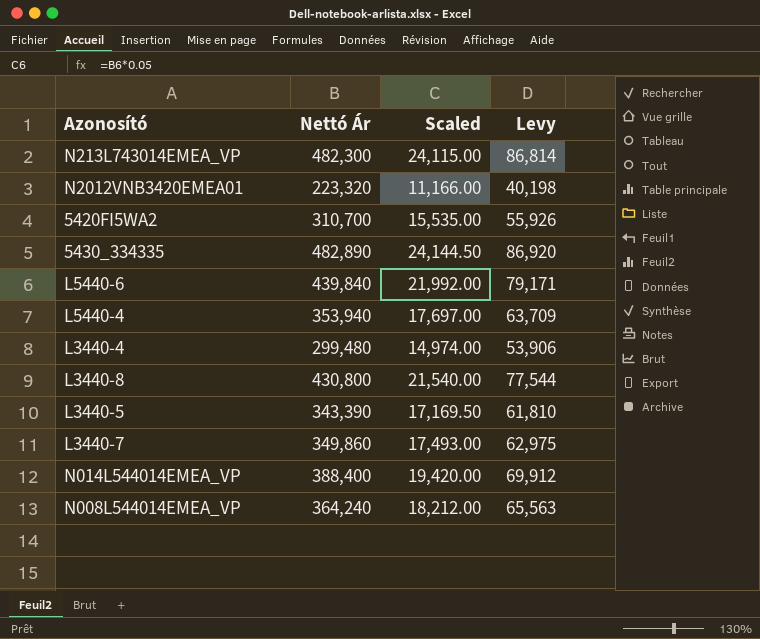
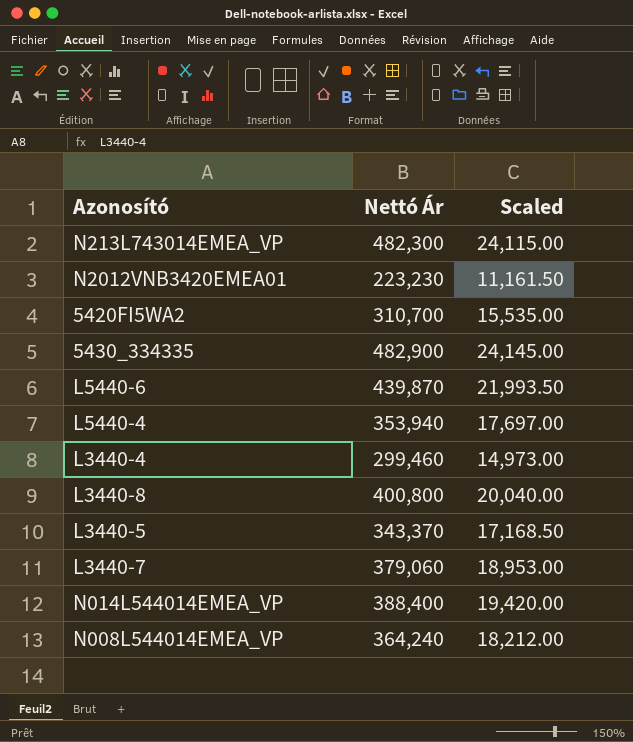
column Levy | formula: [Nettó Ár] * 0.18 -> none
N2012VNB3420EMEA01 | Nettó Ár: 223,320 -> 223,230
N2012VNB3420EMEA01 | Scaled: 11,166.00 -> 11,161.50
5430_334335 | Nettó Ár: 482,890 -> 482,900
5430_334335 | Scaled: 24,144.50 -> 24,145.00
L5440-6 | Nettó Ár: 439,840 -> 439,870
L5440-6 | Scaled: 21,992.00 -> 21,993.50
L3440-4 | Nettó Ár: 299,480 -> 299,460
L3440-4 | Scaled: 14,974.00 -> 14,973.00
L3440-8 | Nettó Ár: 430,800 -> 400,800
L3440-8 | Scaled: 21,540.00 -> 20,040.00
L3440-5 | Nettó Ár: 343,390 -> 343,370
L3440-5 | Scaled: 17,169.50 -> 17,168.50
L3440-7 | Nettó Ár: 349,860 -> 379,060
L3440-7 | Scaled: 17,493.00 -> 18,953.00

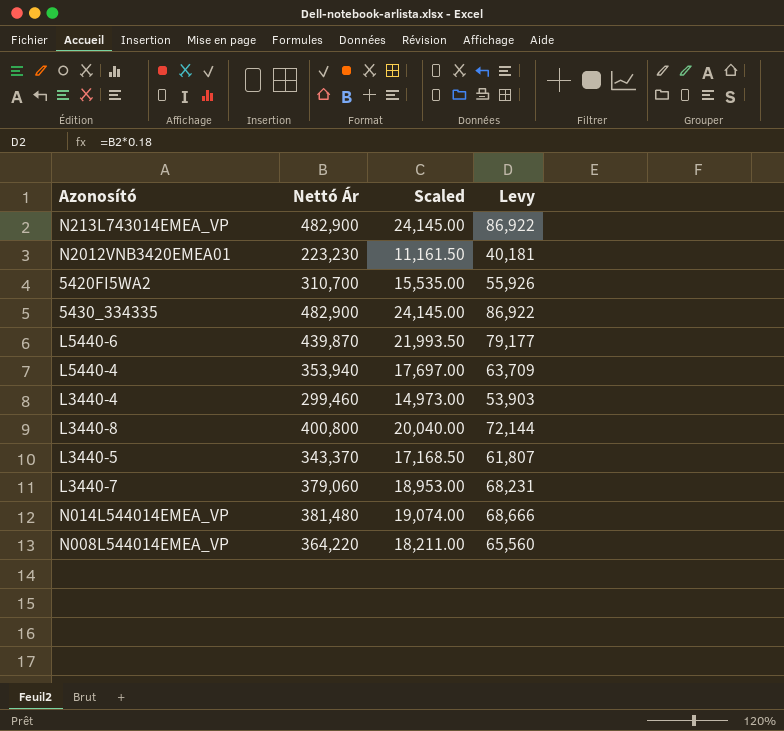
column Levy | formula: none -> [Nettó Ár] * 0.18
N213L743014EMEA_VP | Nettó Ár: 482,300 -> 482,900
N213L743014EMEA_VP | Scaled: 24,115.00 -> 24,145.00
N014L544014EMEA_VP | Nettó Ár: 388,400 -> 381,480
N014L544014EMEA_VP | Scaled: 19,420.00 -> 19,074.00
N008L544014EMEA_VP | Nettó Ár: 364,240 -> 364,220
N008L544014EMEA_VP | Scaled: 18,212.00 -> 18,211.00

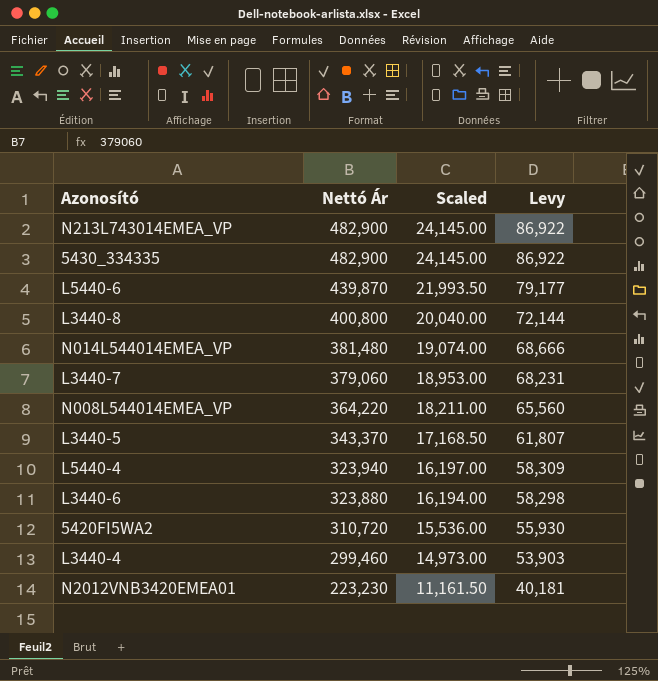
row order: none -> Nettó Ár descending
L5440-4 | Nettó Ár: 353,940 -> 323,940
L5440-4 | Scaled: 17,697.00 -> 16,197.00
L5440-4 | Levy: 63,709 -> 58,309
row L3440-6: none -> 323,880 | 16,194.00 | 58,298
5420FI5WA2 | Nettó Ár: 310,700 -> 310,720
5420FI5WA2 | Scaled: 15,535.00 -> 15,536.00
5420FI5WA2 | Levy: 55,926 -> 55,930

